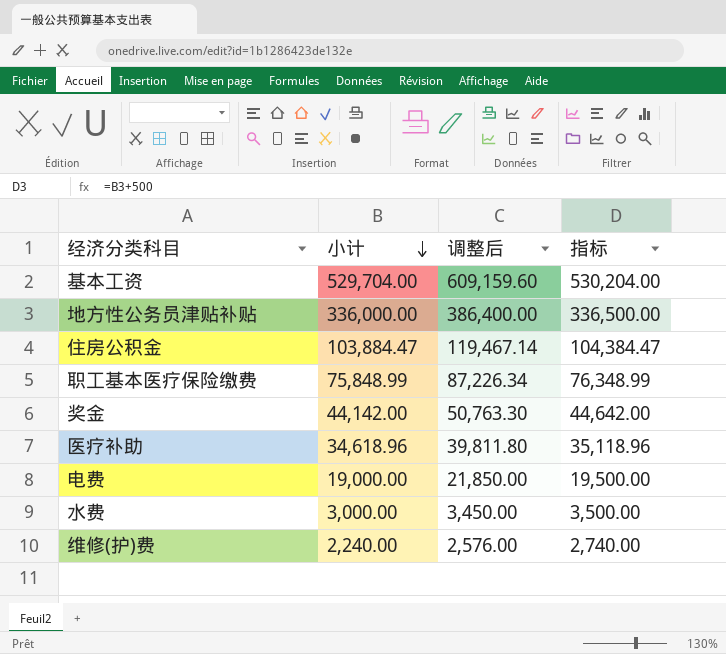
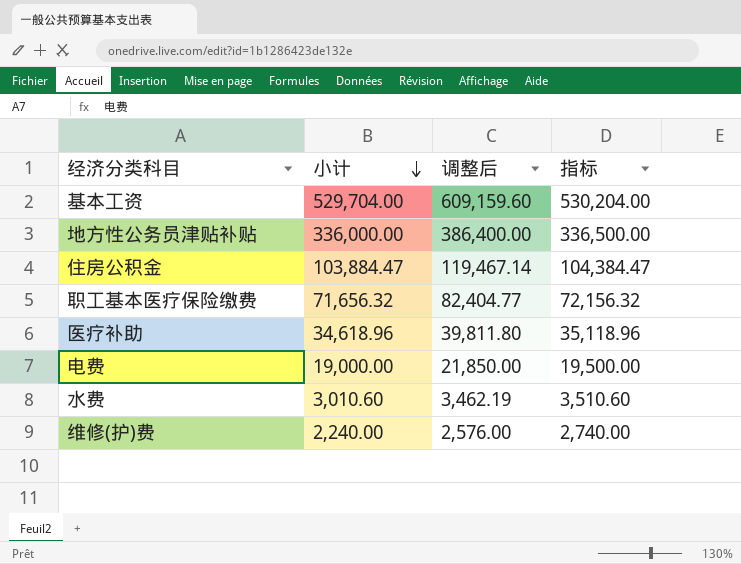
row 奖金: 44,142.00 | 50,763.30 | 44,642.00 -> none
职工基本医疗保险缴费 | 小计: 75,848.99 -> 71,656.32
职工基本医疗保险缴费 | 调整后: 87,226.34 -> 82,404.77
职工基本医疗保险缴费 | 指标: 76,348.99 -> 72,156.32
水费 | 小计: 3,000.00 -> 3,010.60
水费 | 调整后: 3,450.00 -> 3,462.19
水费 | 指标: 3,500.00 -> 3,510.60

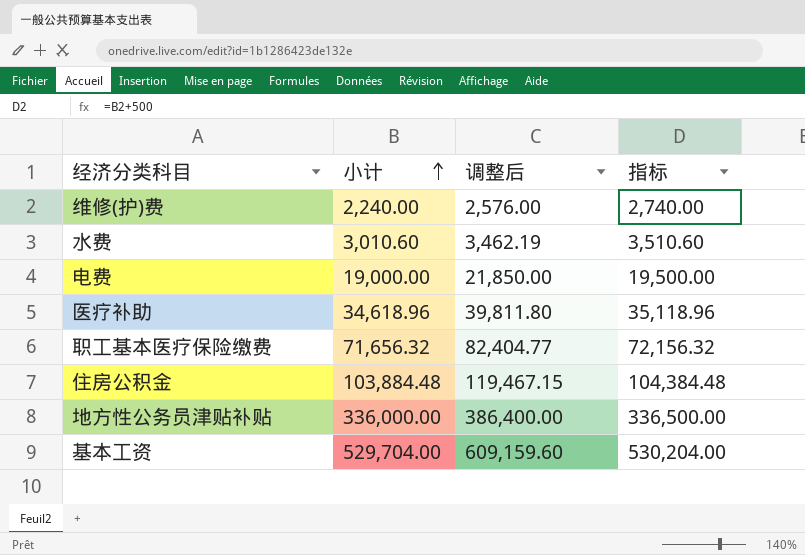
row order: 小计 descending -> 小计 ascending
住房公积金 | 小计: 103,884.47 -> 103,884.48
住房公积金 | 调整后: 119,467.14 -> 119,467.15
住房公积金 | 指标: 104,384.47 -> 104,384.48

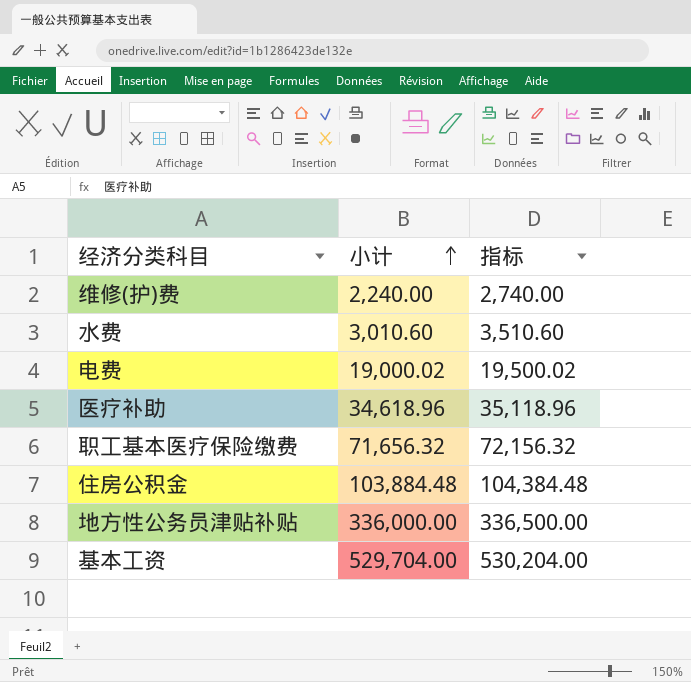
column 调整后 | formula: [小计] * 1.15 -> none
电费 | 小计: 19,000.00 -> 19,000.02
电费 | 指标: 19,500.00 -> 19,500.02

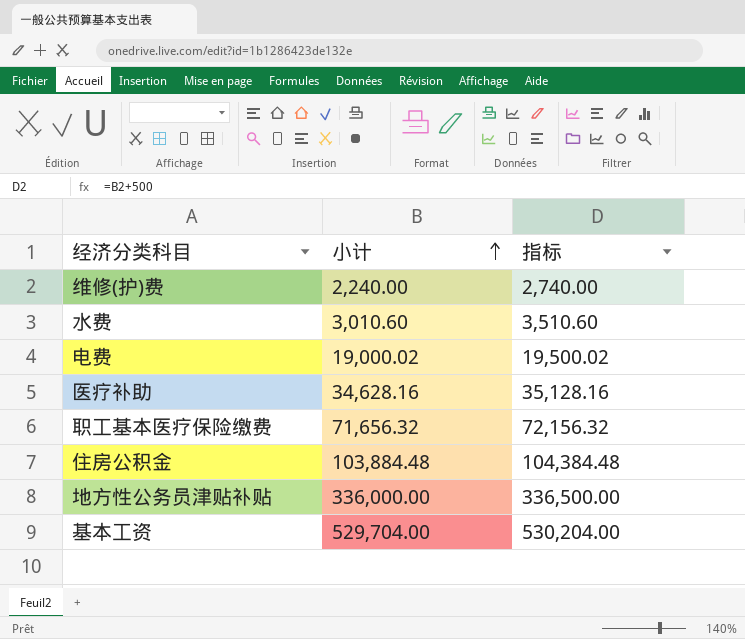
医疗补助 | 小计: 34,618.96 -> 34,628.16
医疗补助 | 指标: 35,118.96 -> 35,128.16

